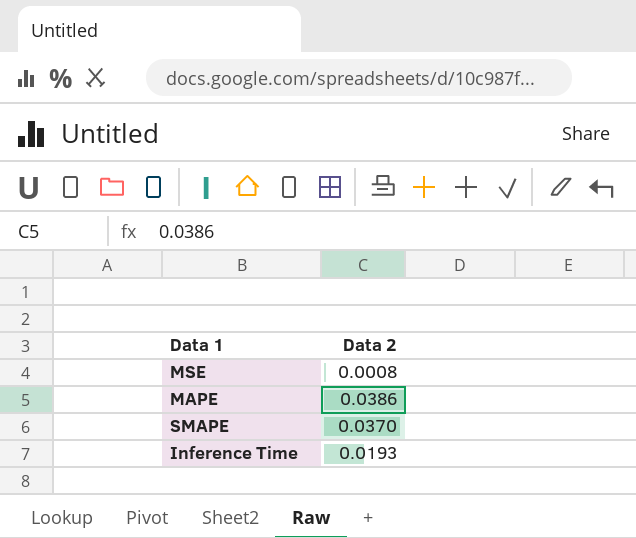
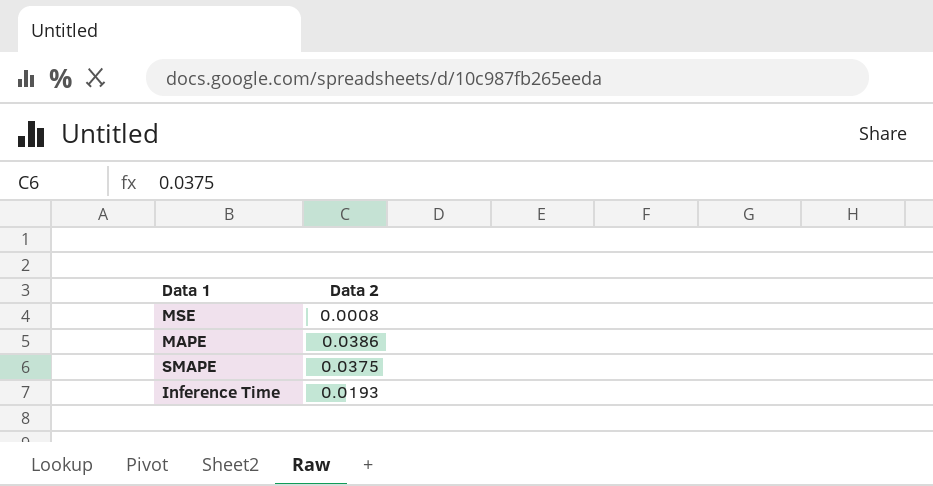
SMAPE | Data 2: 0.0370 -> 0.0375

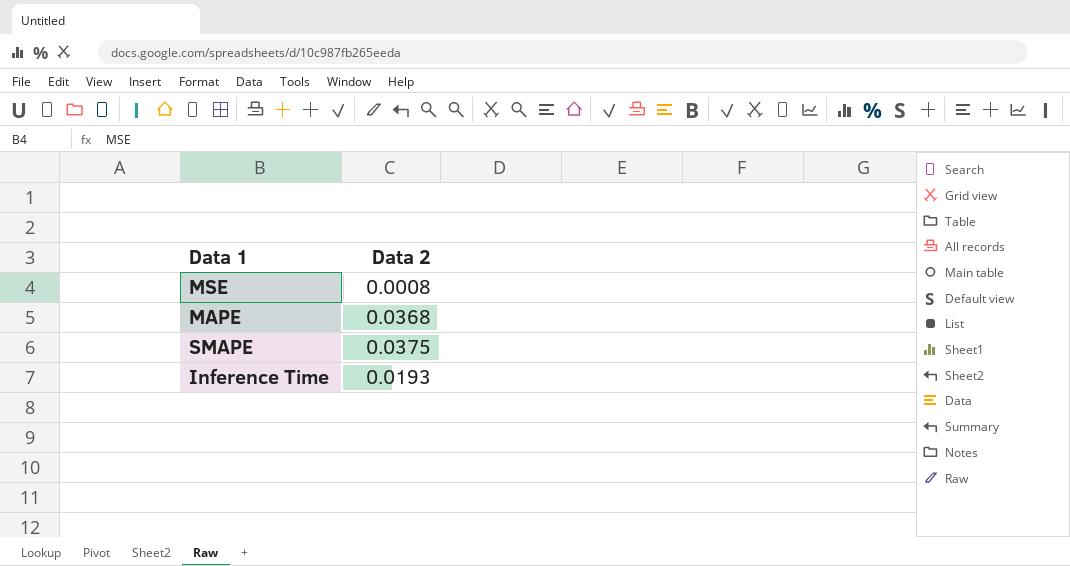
MAPE | Data 2: 0.0386 -> 0.0368

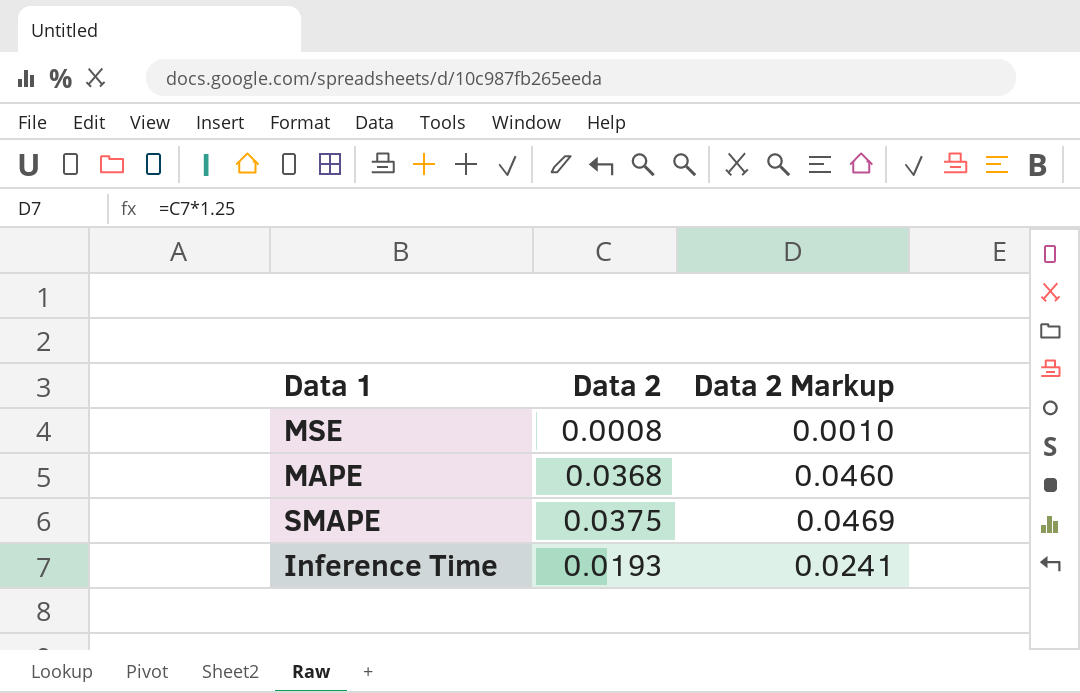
column Data 2 Markup | formula: none -> [Data 2] * 1.25

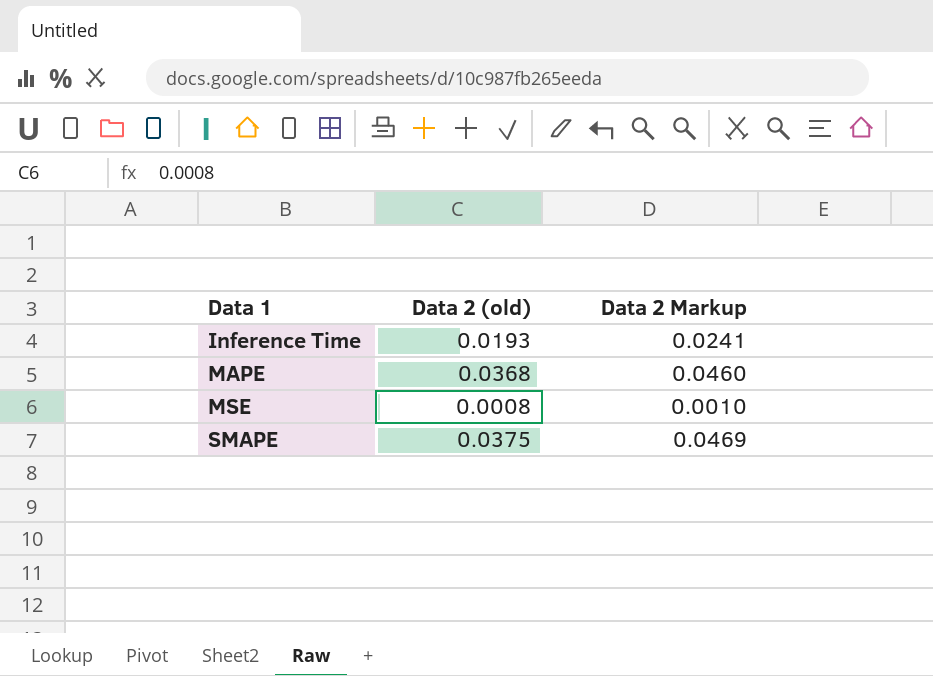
row order: none -> Data 1 ascending
column name: Data 2 -> Data 2 (old)

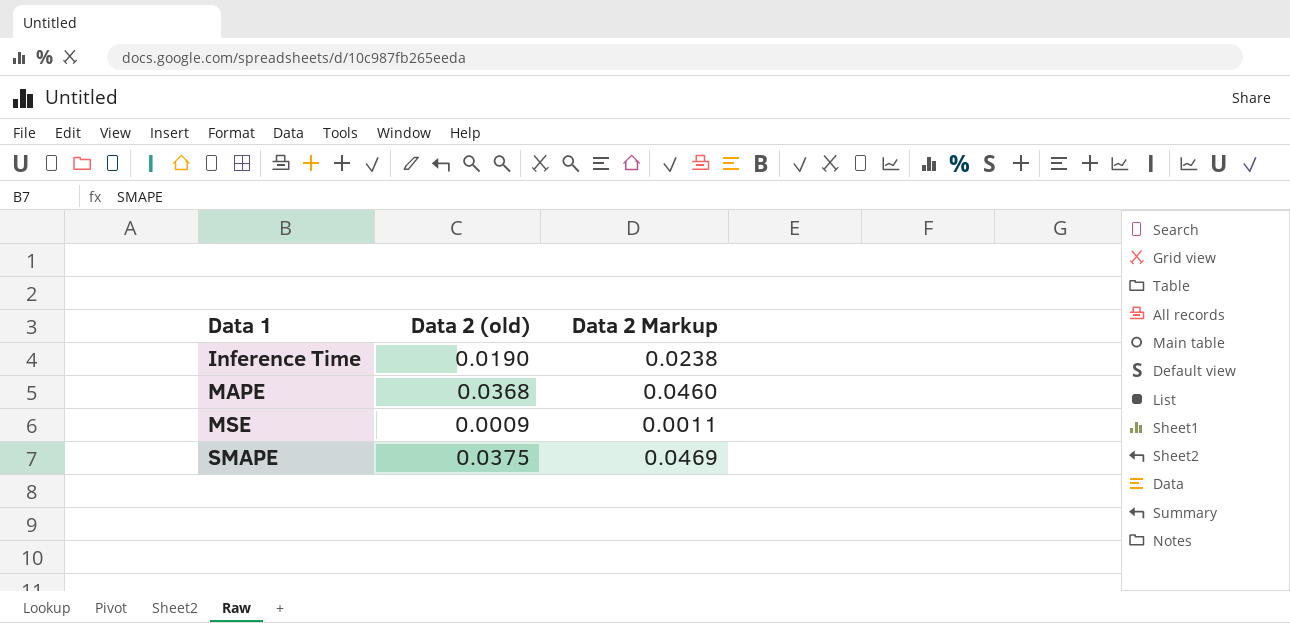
Inference Time | Data 2 (old): 0.0193 -> 0.0190
Inference Time | Data 2 Markup: 0.0241 -> 0.0238
MSE | Data 2 (old): 0.0008 -> 0.0009
MSE | Data 2 Markup: 0.0010 -> 0.0011

